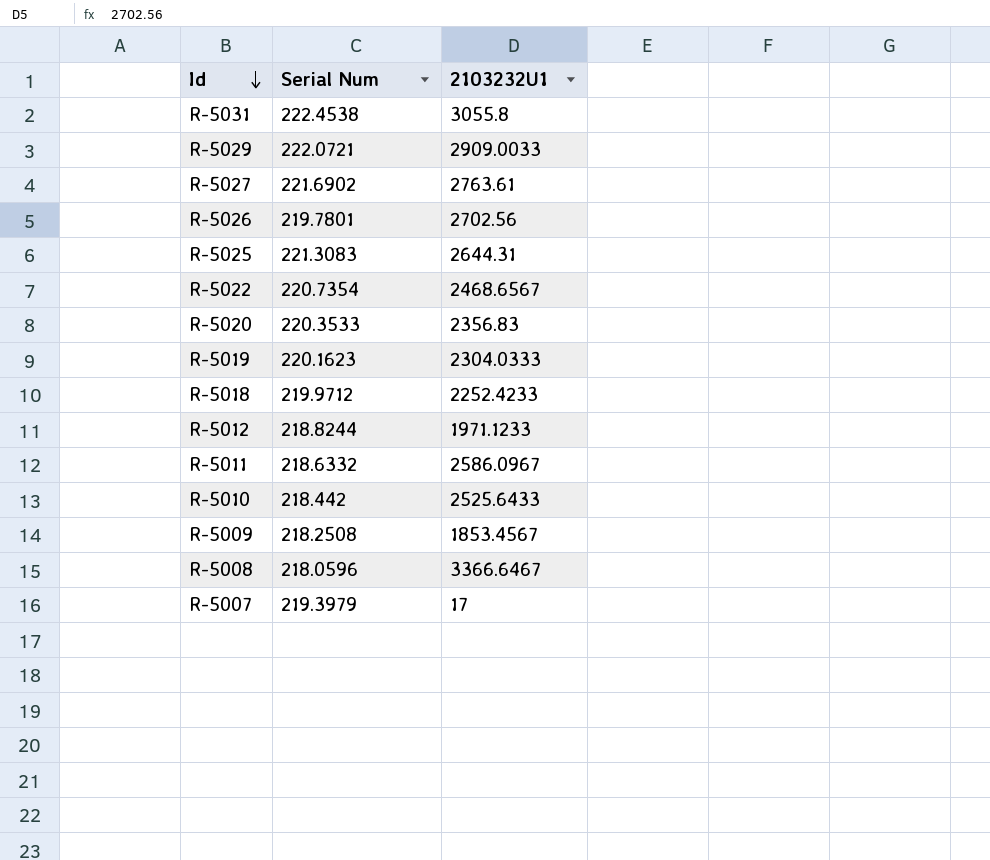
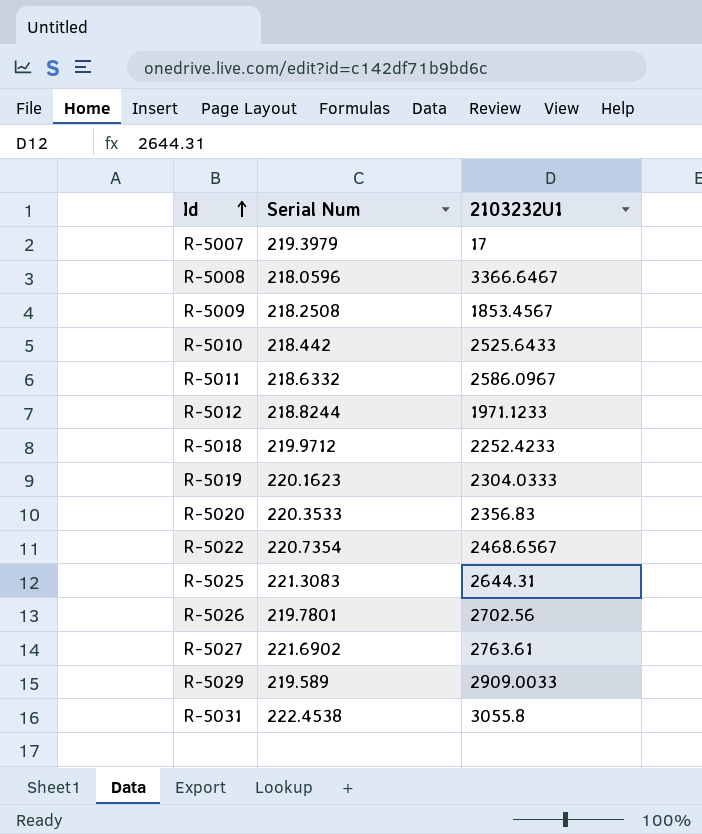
row order: Id descending -> Id ascending
R-5029 | Serial Num: 222.0721 -> 219.589

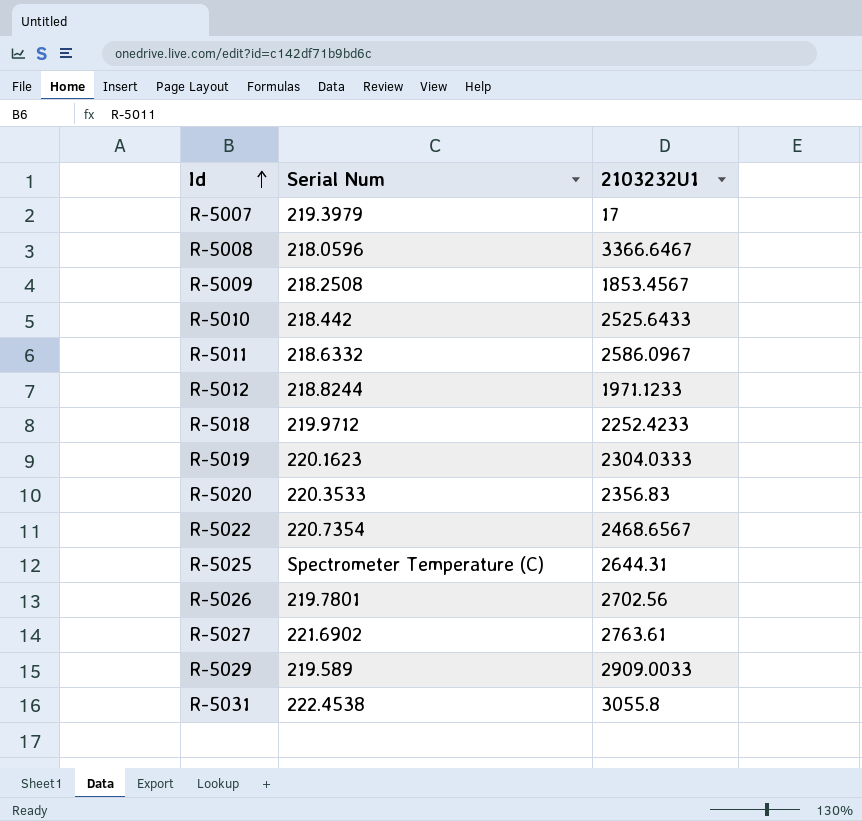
R-5025 | Serial Num: 221.3083 -> Spectrometer Temperature (C)

